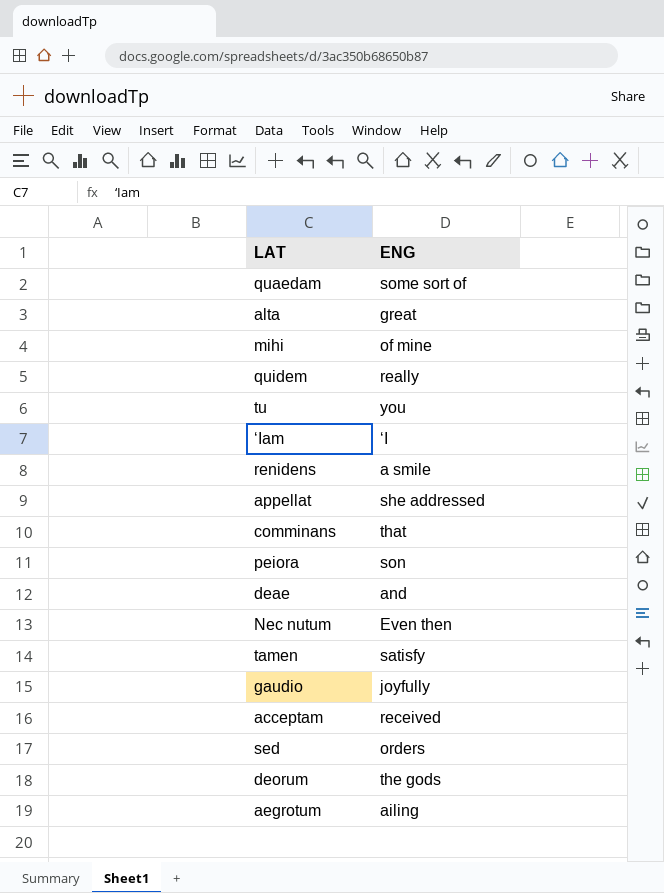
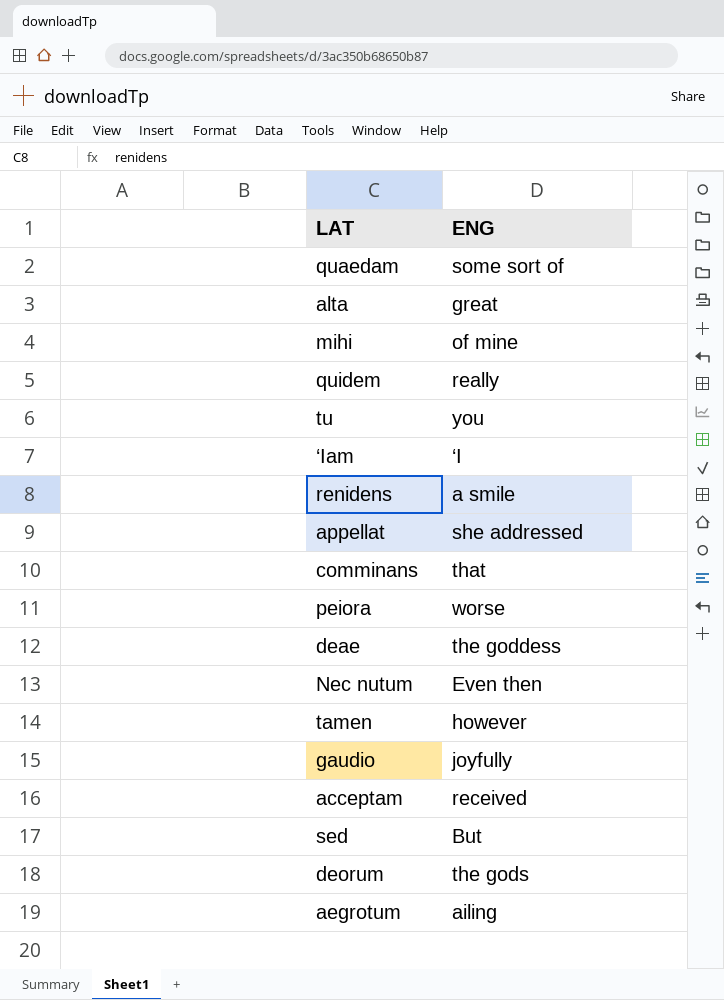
peiora | ENG: son -> worse
deae | ENG: and -> the goddess
tamen | ENG: satisfy -> however
sed | ENG: orders -> But

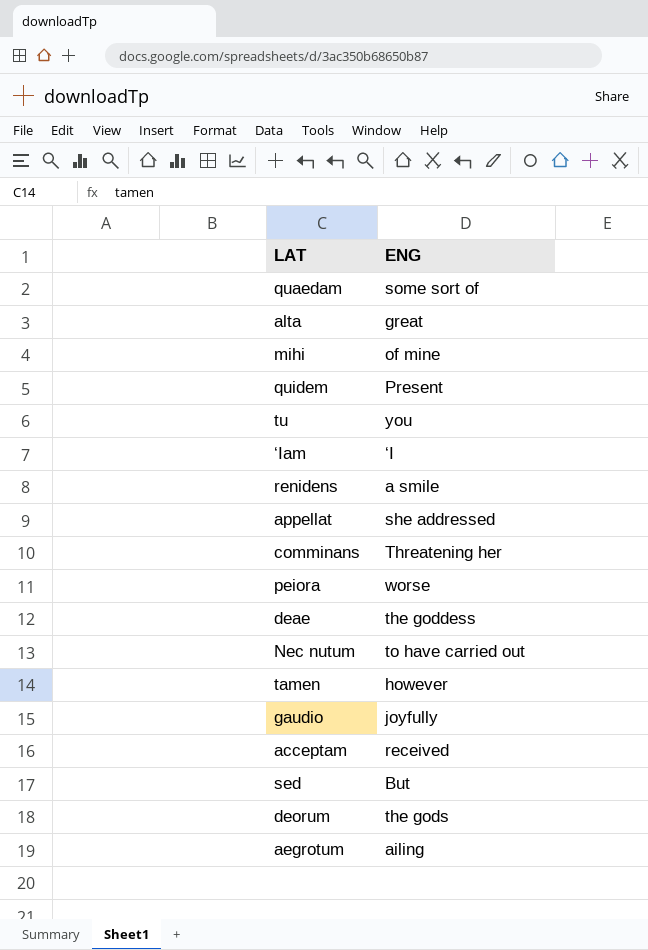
quidem | ENG: really -> Present
comminans | ENG: that -> Threatening her
Nec nutum | ENG: Even then -> to have carried out

